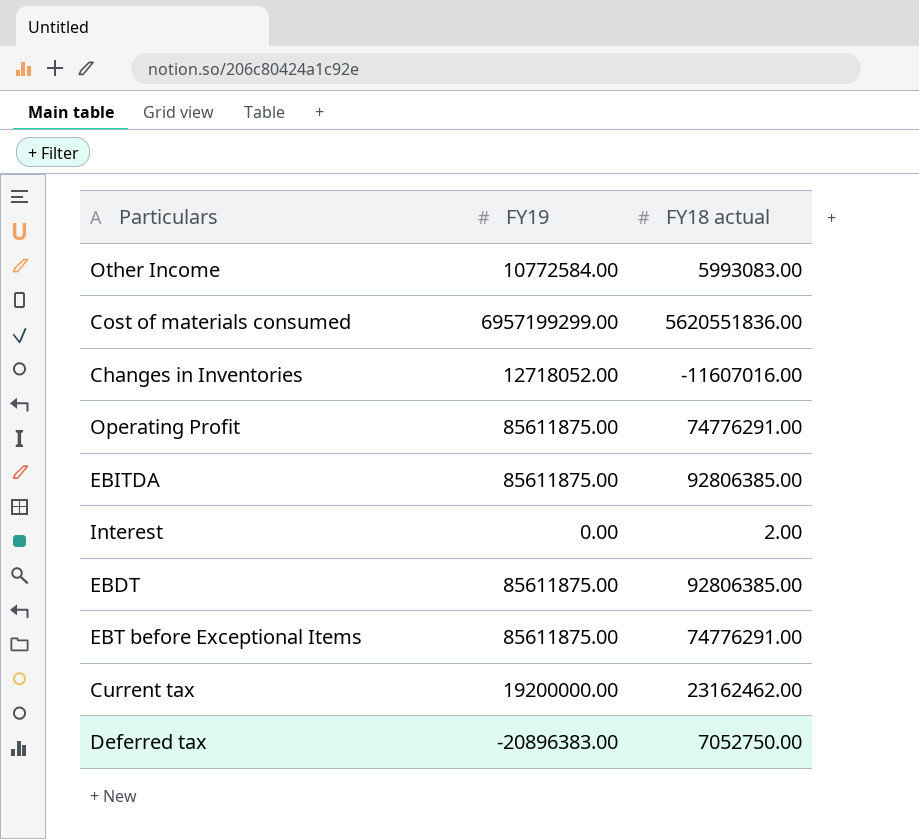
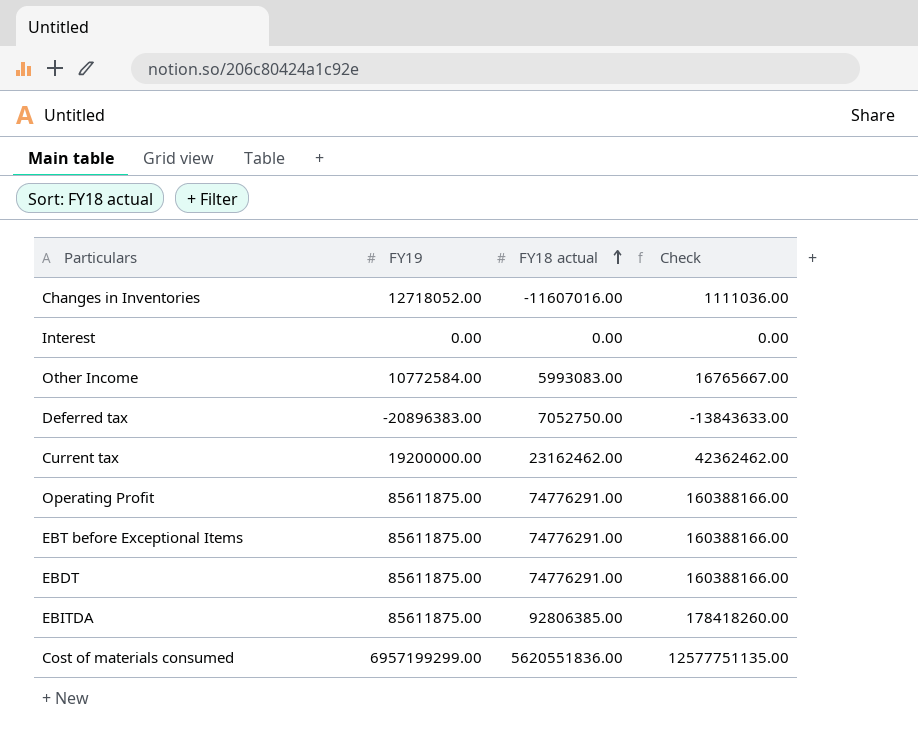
row order: none -> FY18 actual ascending
column Check | formula: none -> [FY19] + [FY18 actual]
Interest | FY18 actual: 2.00 -> 0.00
EBDT | FY18 actual: 92806385.00 -> 74776291.00

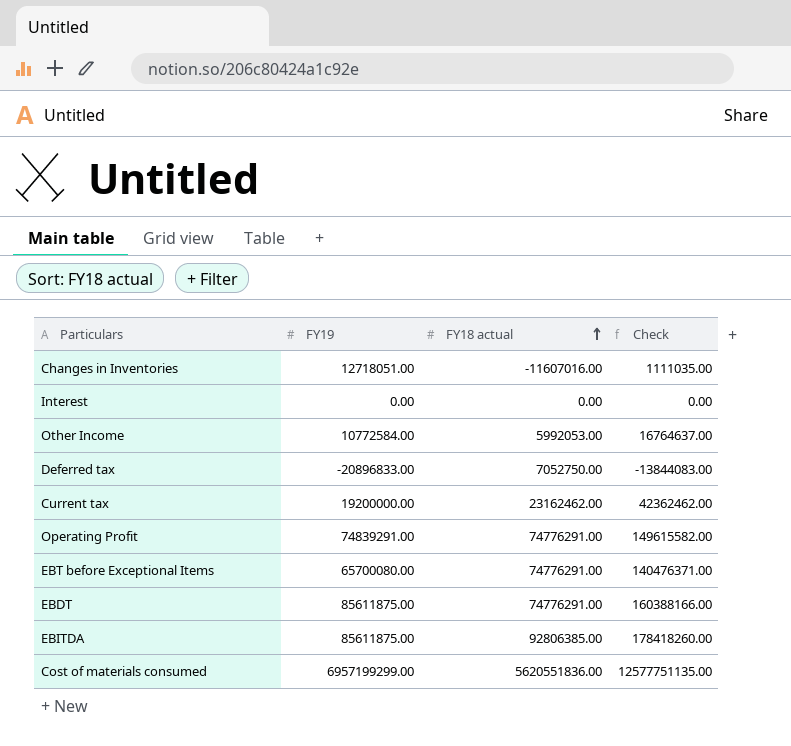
Changes in Inventories | FY19: 12718052.00 -> 12718051.00
Changes in Inventories | Check: 1111036.00 -> 1111035.00
Other Income | FY18 actual: 5993083.00 -> 5992053.00
Other Income | Check: 16765667.00 -> 16764637.00
Deferred tax | FY19: -20896383.00 -> -20896833.00
Deferred tax | Check: -13843633.00 -> -13844083.00
Operating Profit | FY19: 85611875.00 -> 74839291.00
Operating Profit | Check: 160388166.00 -> 149615582.00
EBT before Exceptional Items | FY19: 85611875.00 -> 65700080.00
EBT before Exceptional Items | Check: 160388166.00 -> 140476371.00

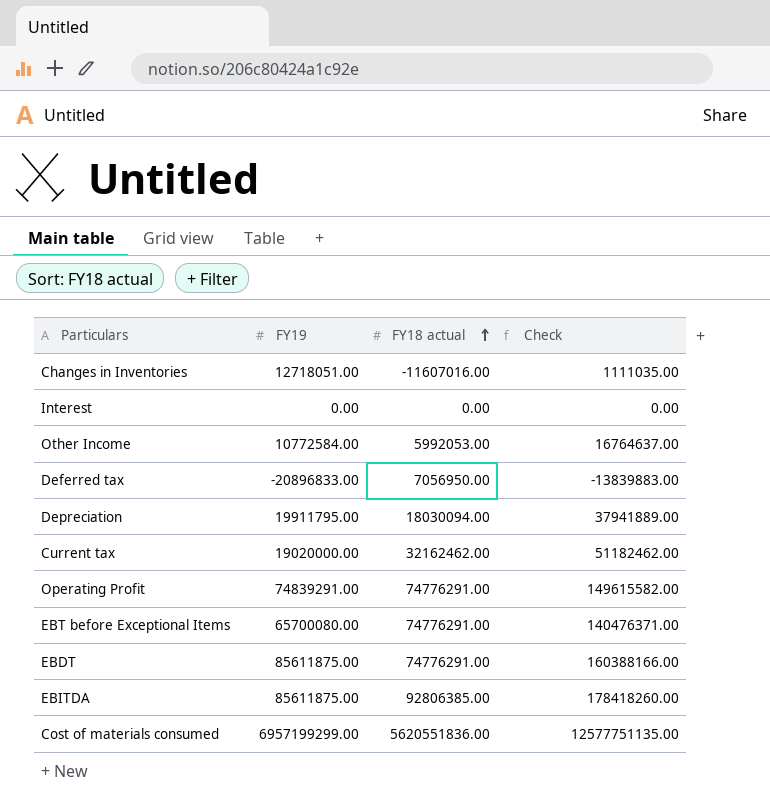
Deferred tax | FY18 actual: 7052750.00 -> 7056950.00
Deferred tax | Check: -13844083.00 -> -13839883.00
row Depreciation: none -> 19911795.00 | 18030094.00 | 37941889.00
Current tax | FY19: 19200000.00 -> 19020000.00
Current tax | FY18 actual: 23162462.00 -> 32162462.00
Current tax | Check: 42362462.00 -> 51182462.00

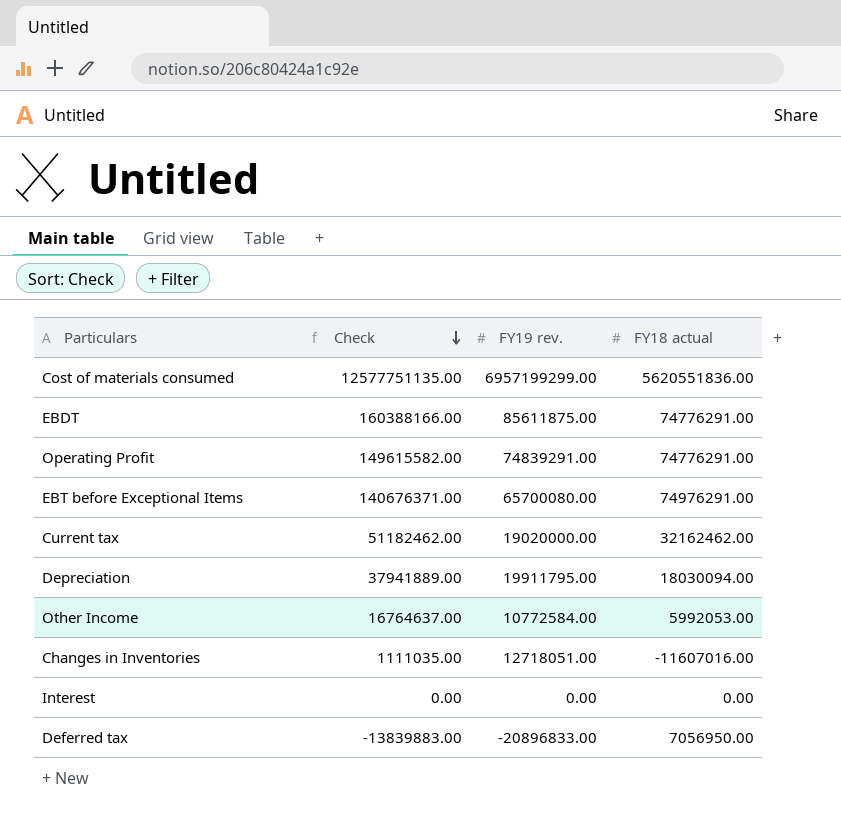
row order: FY18 actual ascending -> Check descending
column Check | position: 4 -> 2
column name: FY19 -> FY19 rev.
row EBITDA: 85611875.00 | 92806385.00 | 178418260.00 -> none
EBT before Exceptional Items | Check: 140476371.00 -> 140676371.00
EBT before Exceptional Items | FY18 actual: 74776291.00 -> 74976291.00

